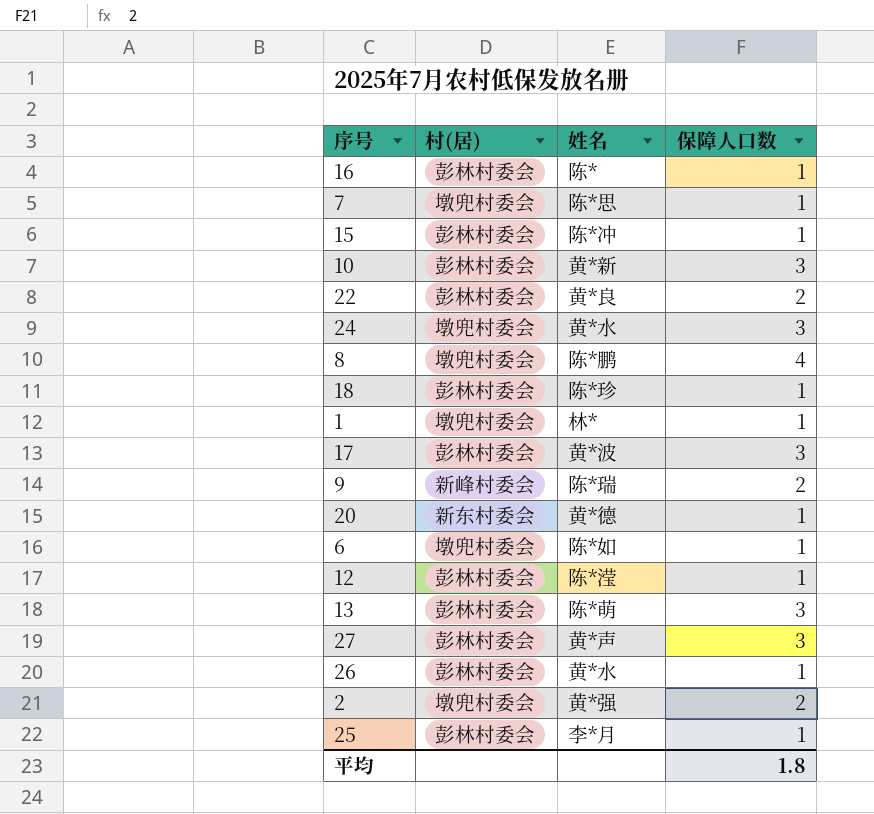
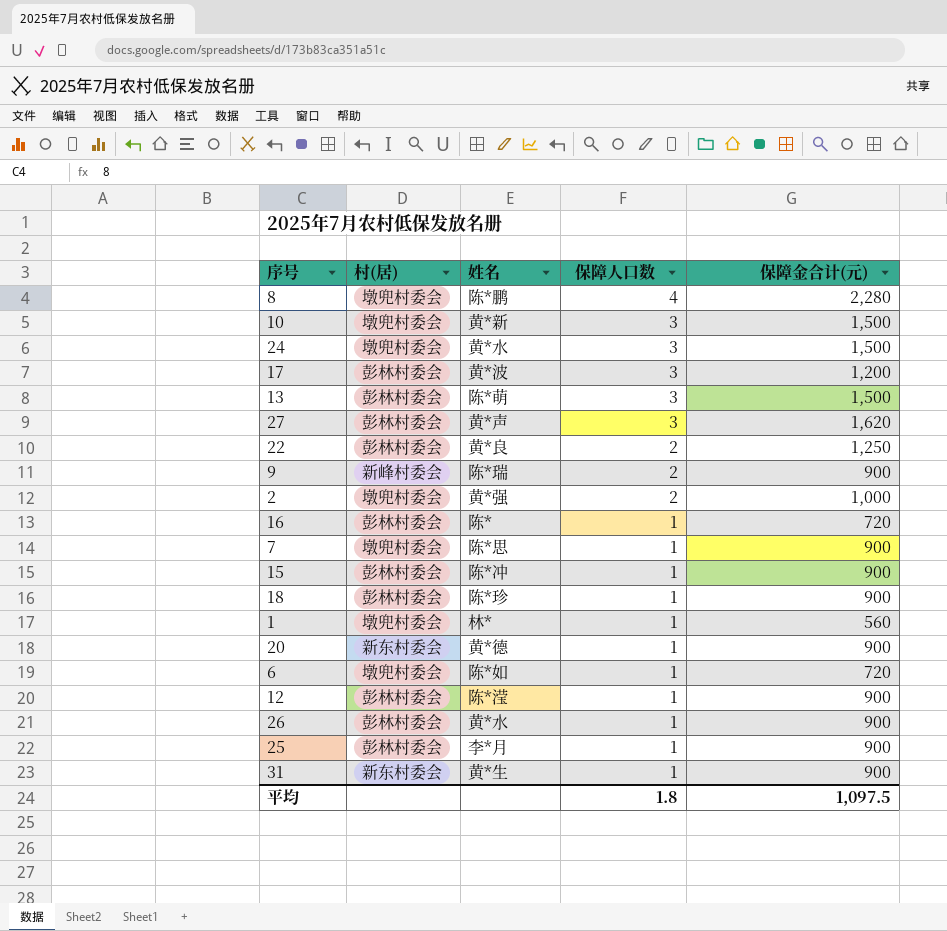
row order: none -> 保障人口数 descending
column 保障金合计(元) | position: none -> 5
10 | 村(居): 彭林村委会 -> 墩兜村委会
row 31: none -> 新东村委会 | 黄*生 | 1 | 900

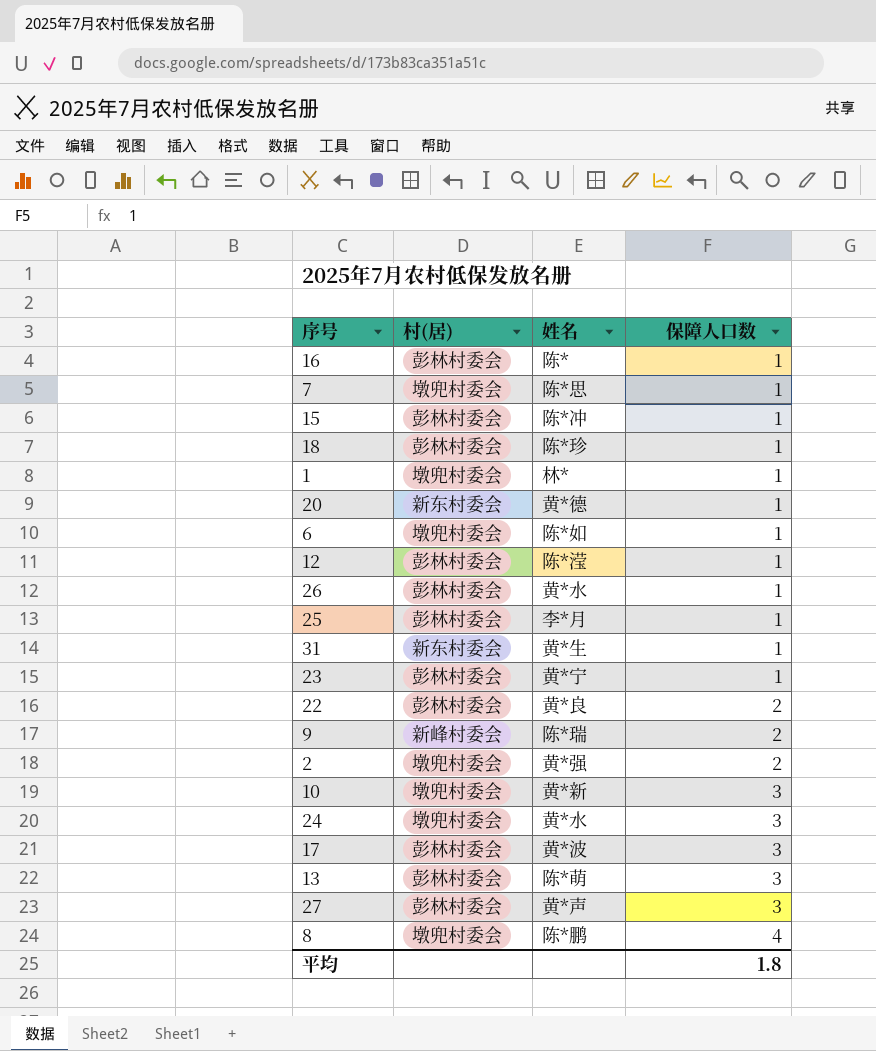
row order: 保障人口数 descending -> 保障人口数 ascending
column 保障金合计(元) | position: 5 -> none
row 23: none -> 彭林村委会 | 黄*宁 | 1

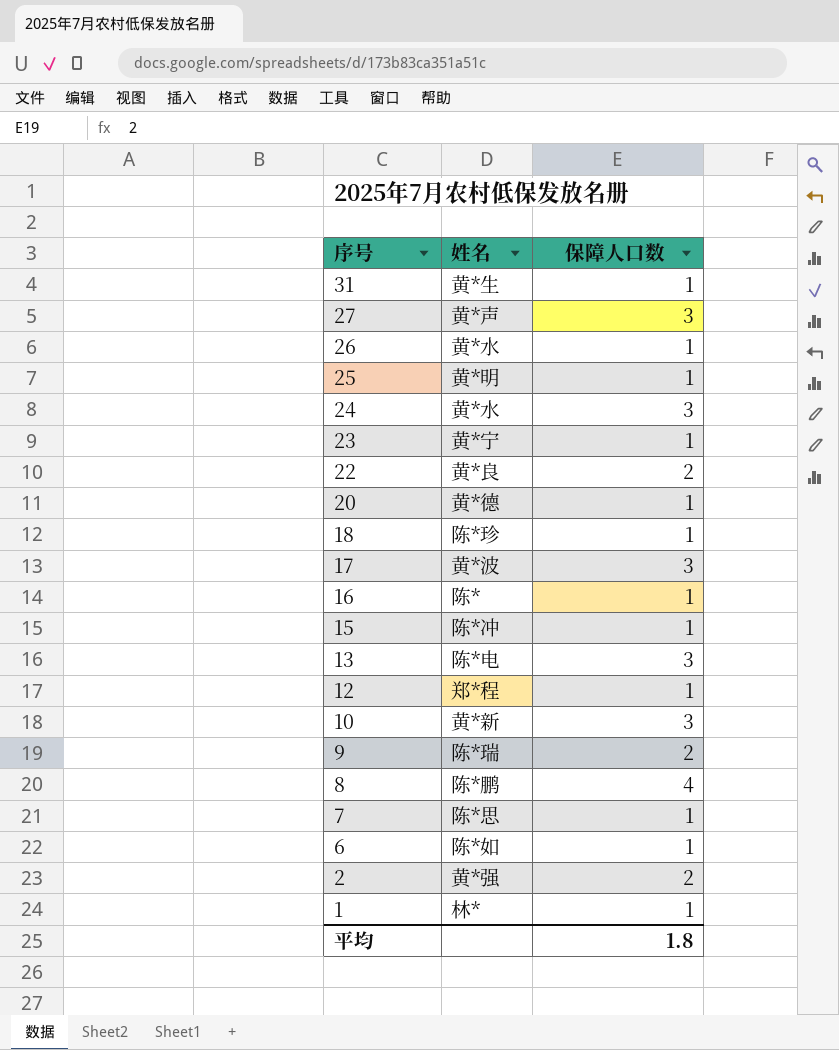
row order: 保障人口数 ascending -> 序号 descending
column 村(居) | position: 2 -> none
25 | 姓名: 李*月 -> 黄*明
13 | 姓名: 陈*萌 -> 陈*电
12 | 姓名: 陈*滢 -> 郑*程

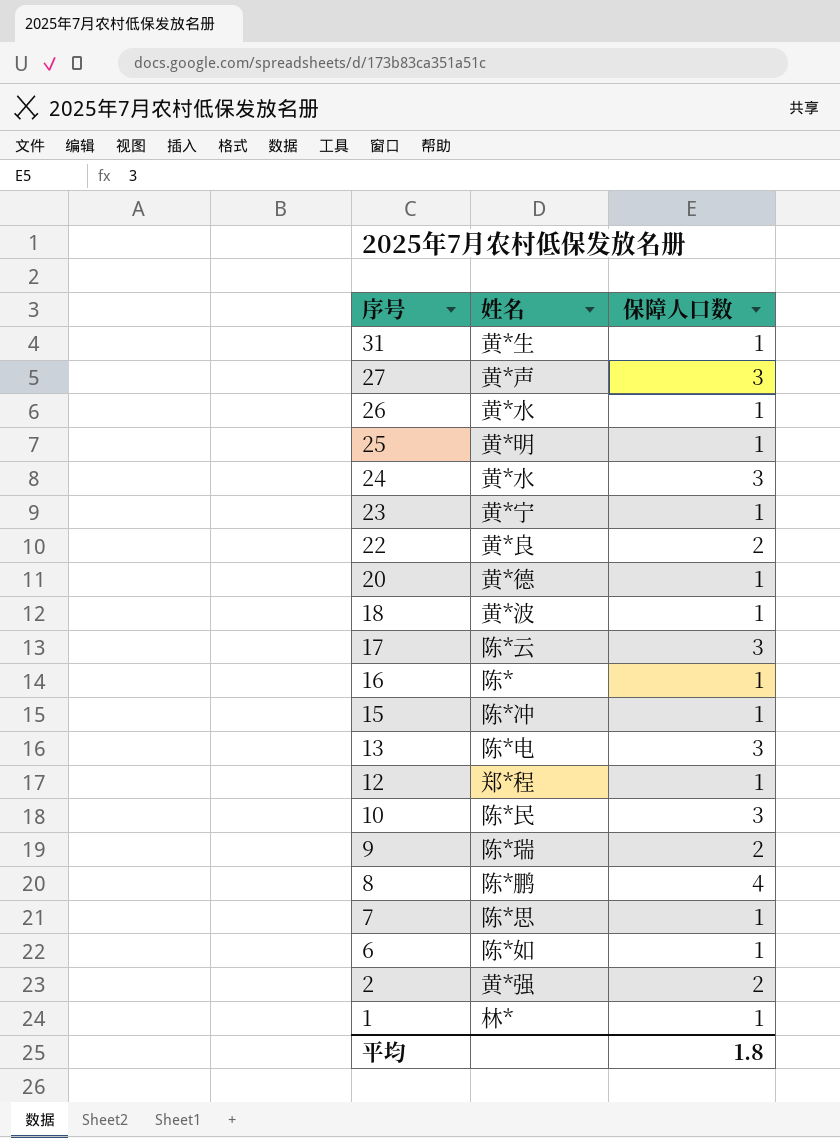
18 | 姓名: 陈*珍 -> 黄*波
17 | 姓名: 黄*波 -> 陈*云
10 | 姓名: 黄*新 -> 陈*民

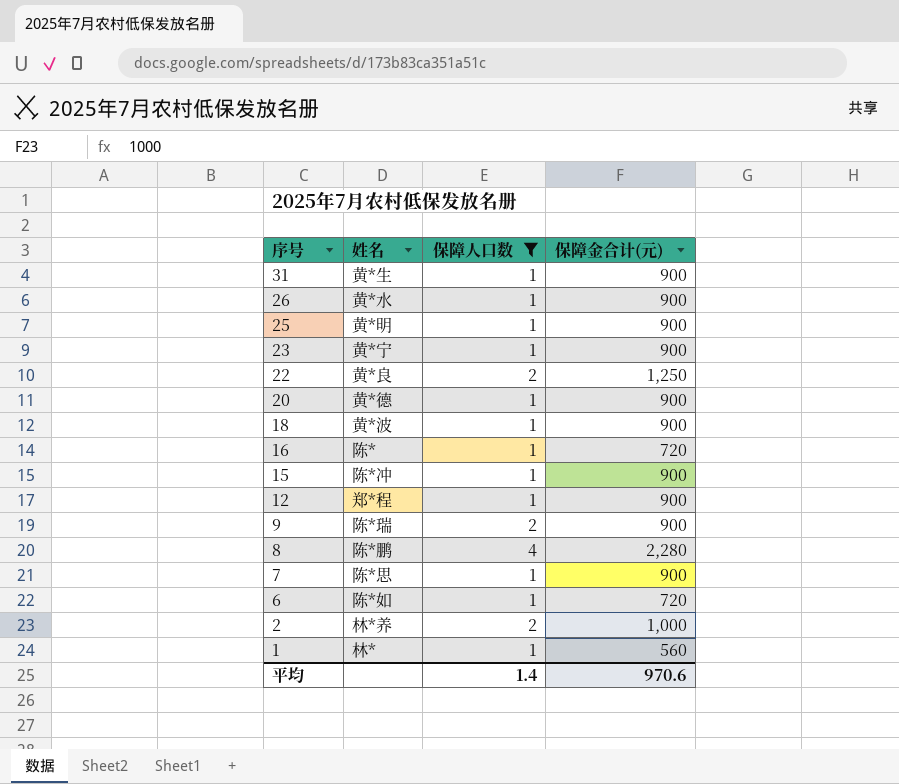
filter: none -> 保障人口数 != 3
column 保障金合计(元) | position: none -> 4
2 | 姓名: 黄*强 -> 林*养
平均 | 保障人口数: 1.8 -> 1.4

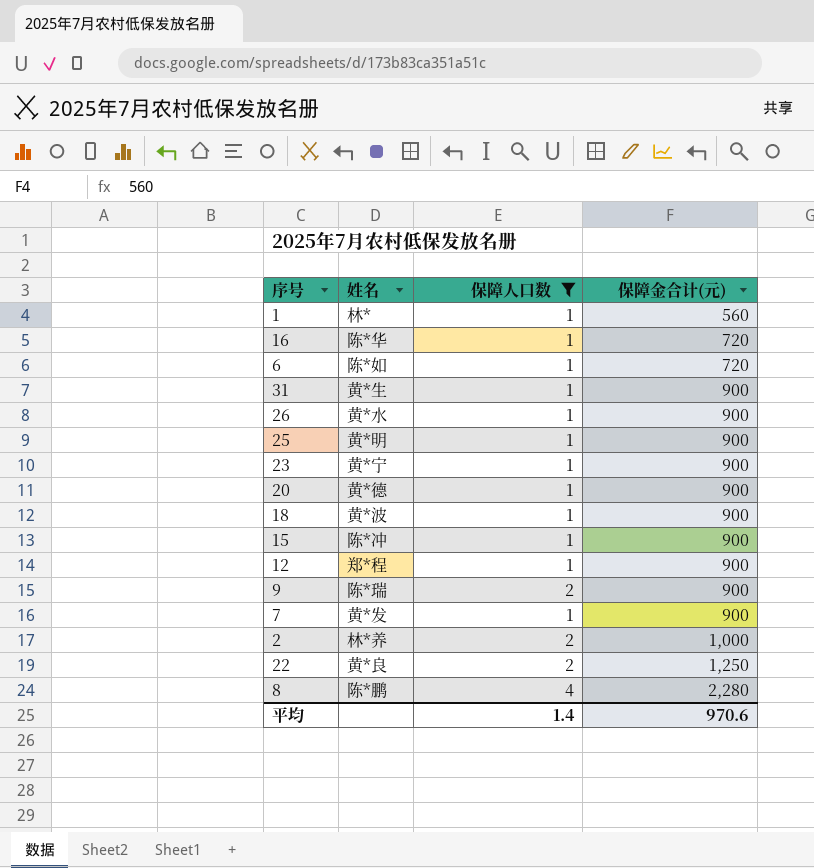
row order: 序号 descending -> 保障金合计(元) ascending
16 | 姓名: 陈* -> 陈*华
7 | 姓名: 陈*思 -> 黄*发

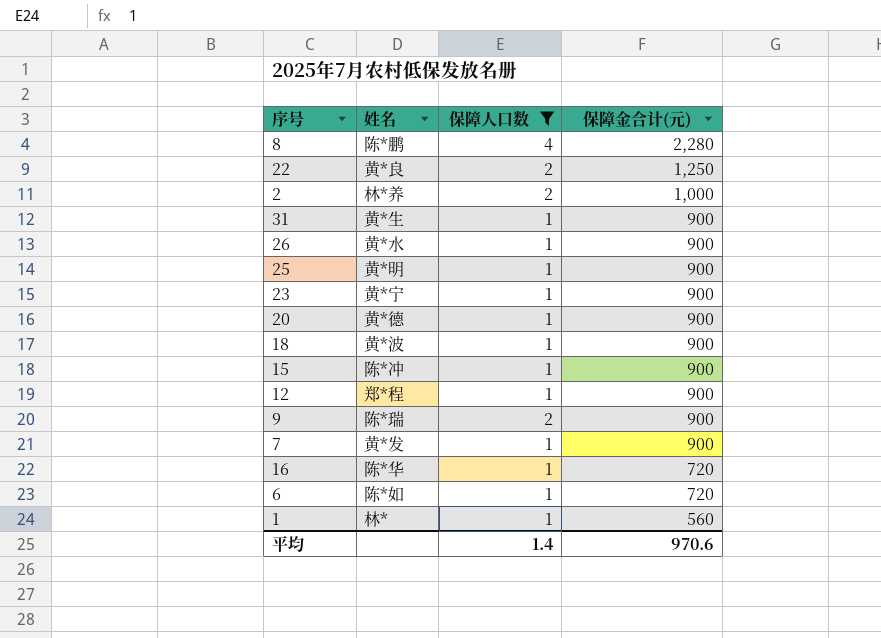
row order: 保障金合计(元) ascending -> 保障金合计(元) descending

